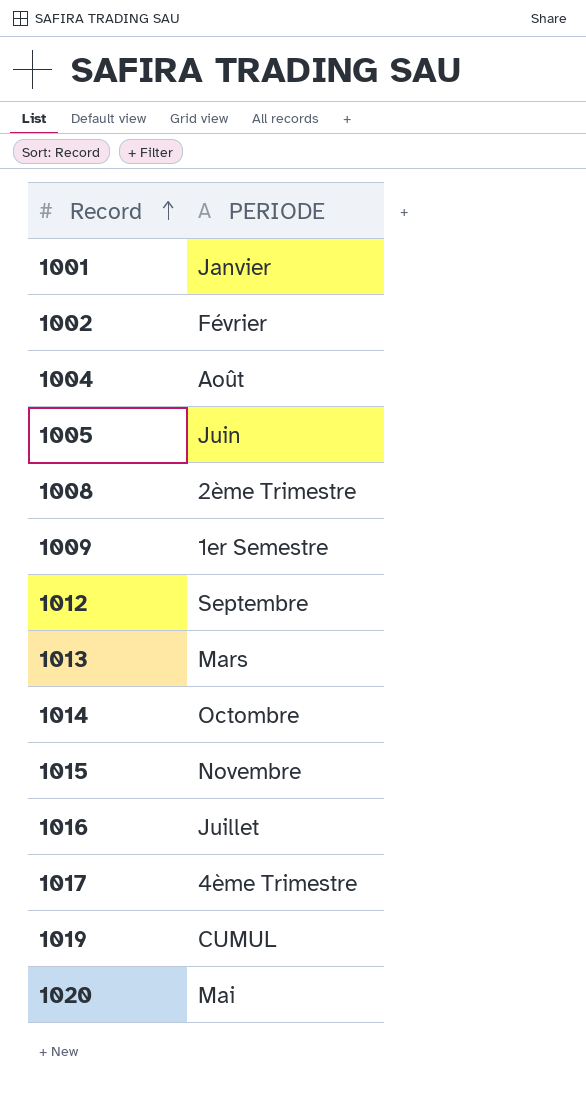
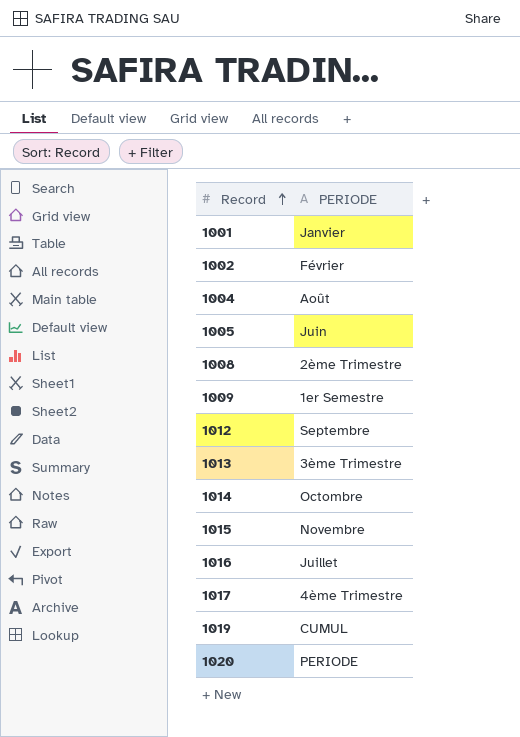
1013 | PERIODE: Mars -> 3ème Trimestre
1020 | PERIODE: Mai -> PERIODE

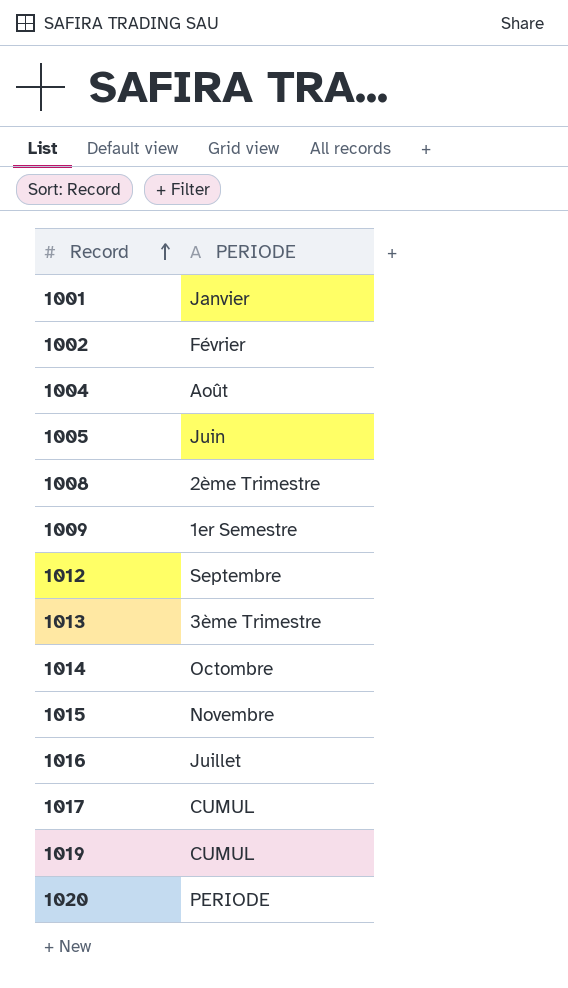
1017 | PERIODE: 4ème Trimestre -> CUMUL

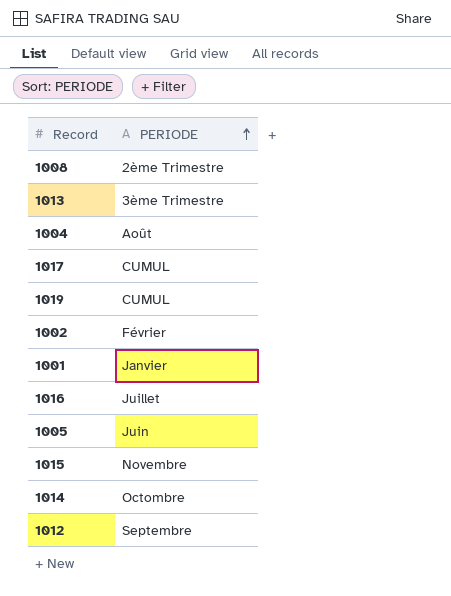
row order: Record ascending -> PERIODE ascending
row 1009: 1er Semestre -> none
row 1020: PERIODE -> none

